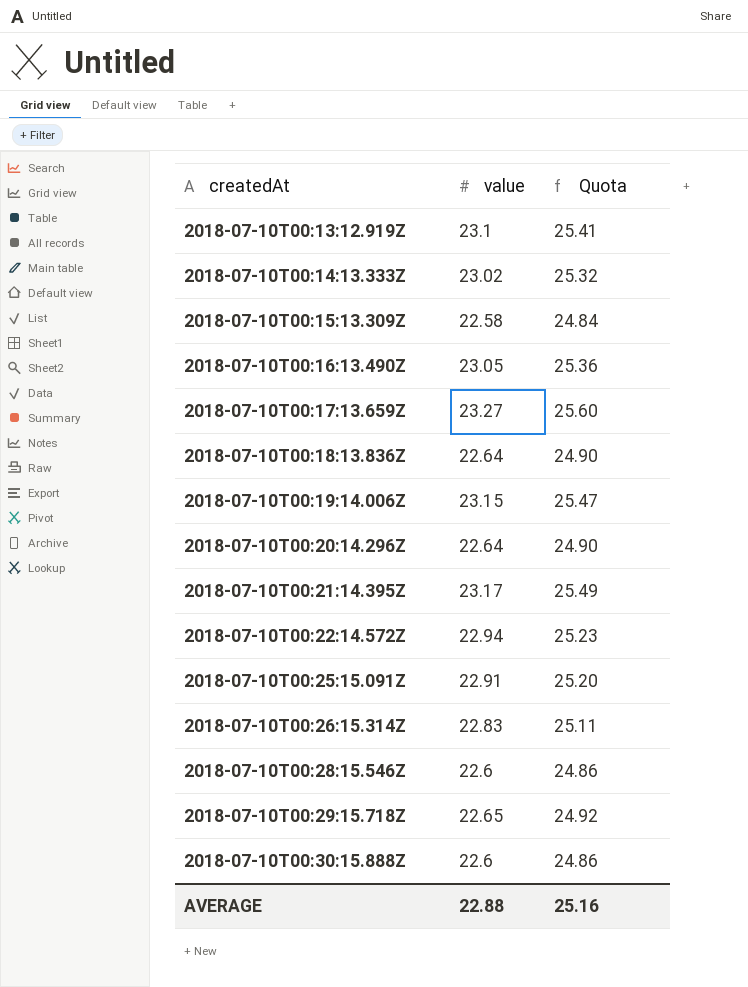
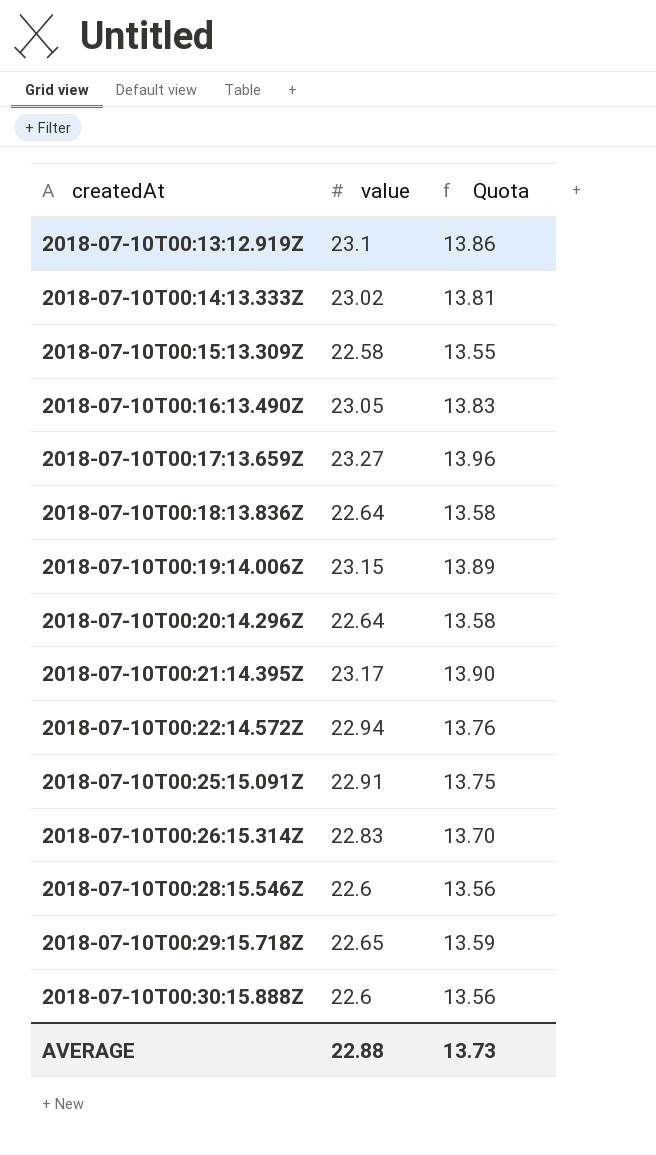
column Quota | formula: [value] * 1.1 -> [value] * 0.6
AVERAGE | Quota: 25.16 -> 13.73

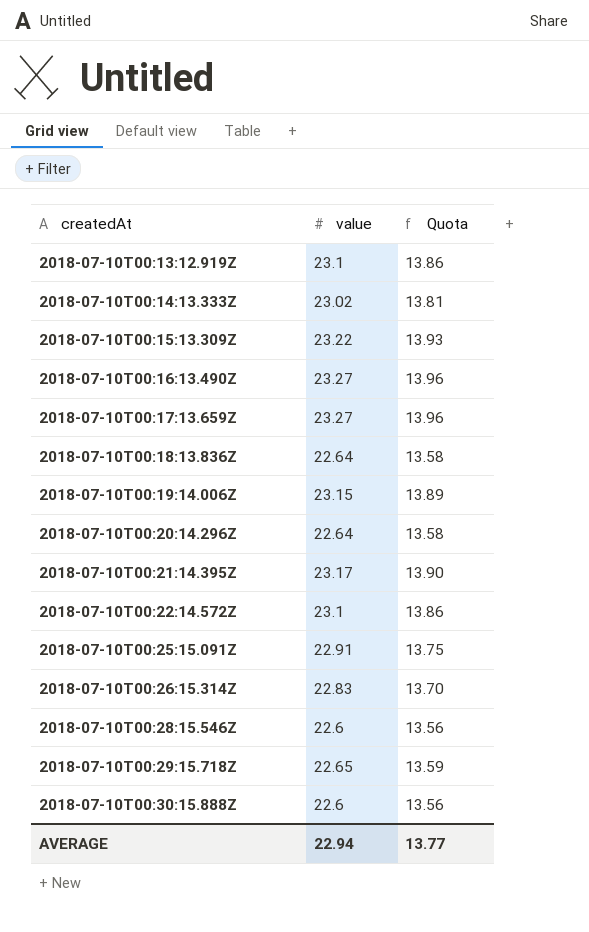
2018-07-10T00:15:13.309Z | value: 22.58 -> 23.22
2018-07-10T00:15:13.309Z | Quota: 13.55 -> 13.93
2018-07-10T00:16:13.490Z | value: 23.05 -> 23.27
2018-07-10T00:16:13.490Z | Quota: 13.83 -> 13.96
2018-07-10T00:22:14.572Z | value: 22.94 -> 23.1
2018-07-10T00:22:14.572Z | Quota: 13.76 -> 13.86
AVERAGE | value: 22.88 -> 22.94
AVERAGE | Quota: 13.73 -> 13.77

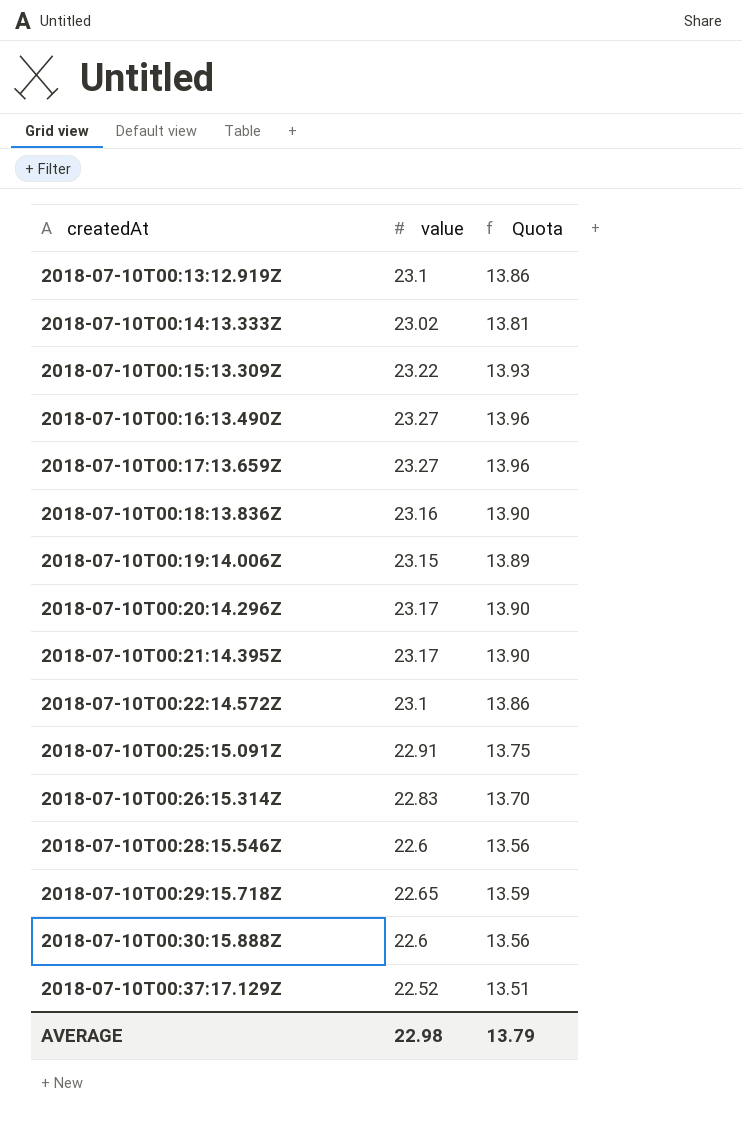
2018-07-10T00:18:13.836Z | value: 22.64 -> 23.16
2018-07-10T00:18:13.836Z | Quota: 13.58 -> 13.90
2018-07-10T00:20:14.296Z | value: 22.64 -> 23.17
2018-07-10T00:20:14.296Z | Quota: 13.58 -> 13.90
row 2018-07-10T00:37:17.129Z: none -> 22.52 | 13.51
AVERAGE | value: 22.94 -> 22.98
AVERAGE | Quota: 13.77 -> 13.79

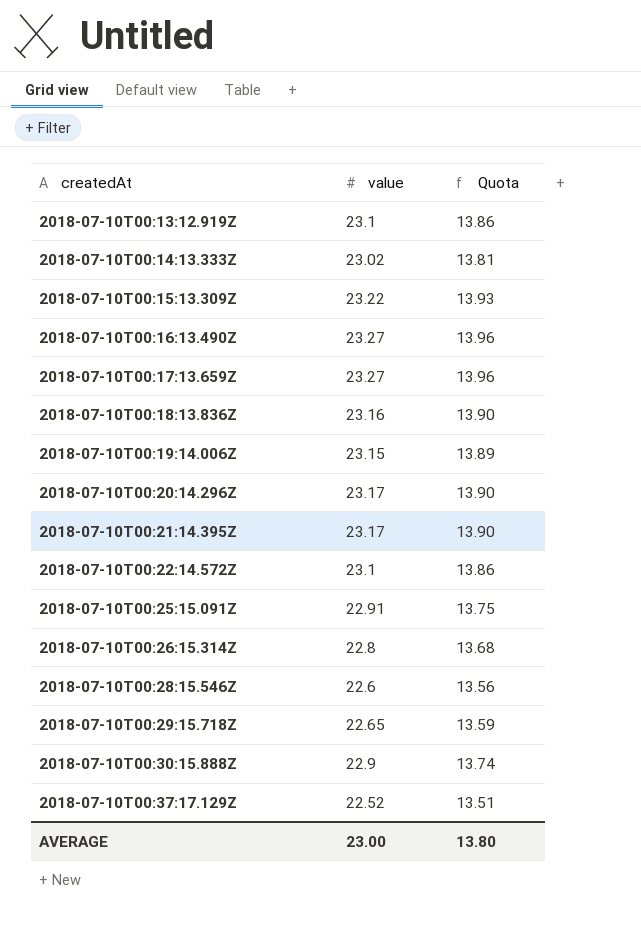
2018-07-10T00:26:15.314Z | value: 22.83 -> 22.8
2018-07-10T00:26:15.314Z | Quota: 13.70 -> 13.68
2018-07-10T00:30:15.888Z | value: 22.6 -> 22.9
2018-07-10T00:30:15.888Z | Quota: 13.56 -> 13.74
AVERAGE | value: 22.98 -> 23.00
AVERAGE | Quota: 13.79 -> 13.80

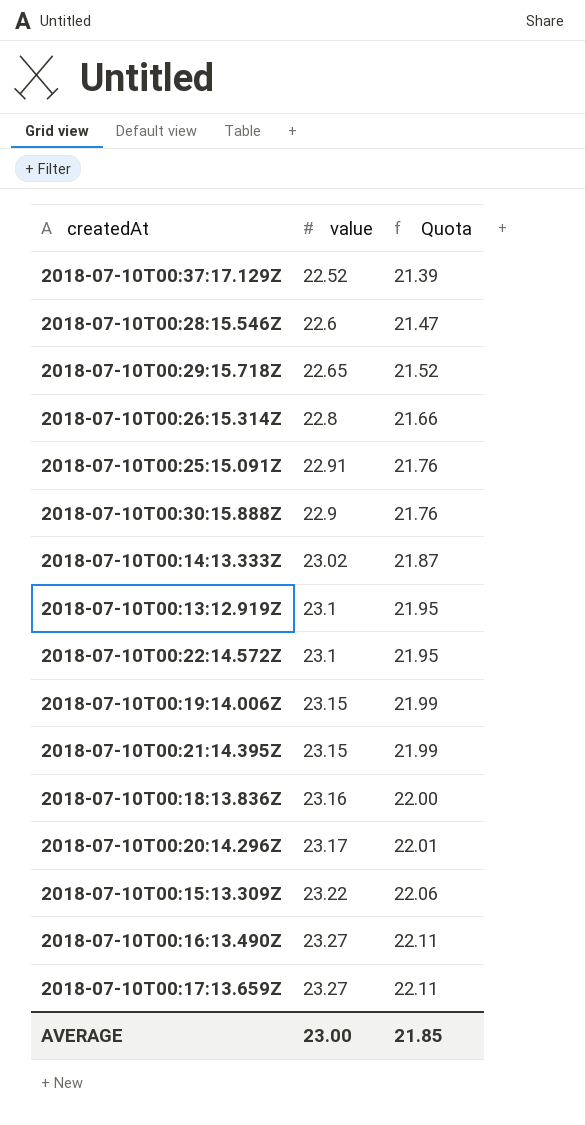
row order: createdAt ascending -> Quota ascending
column Quota | formula: [value] * 0.6 -> [value] * 0.95
2018-07-10T00:21:14.395Z | value: 23.17 -> 23.15
AVERAGE | Quota: 13.80 -> 21.85

